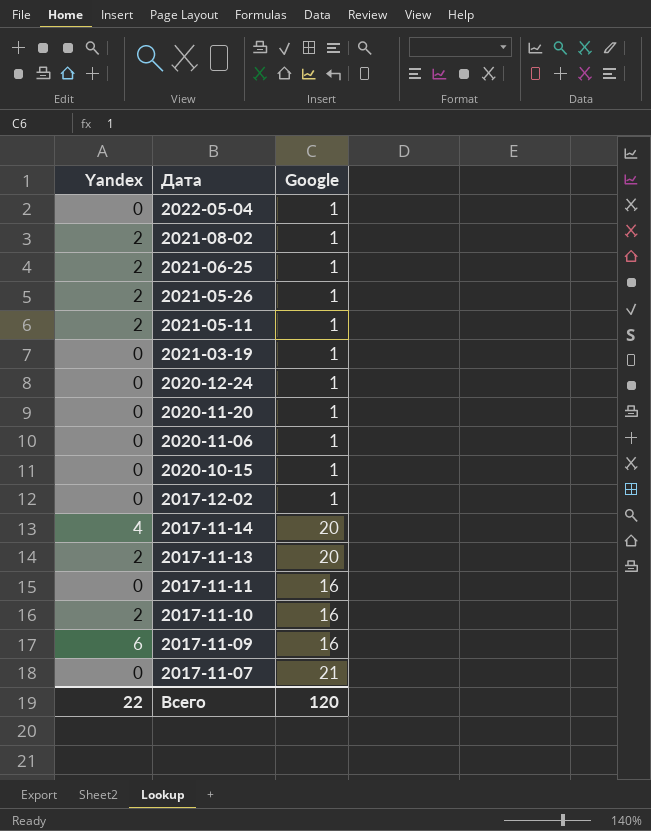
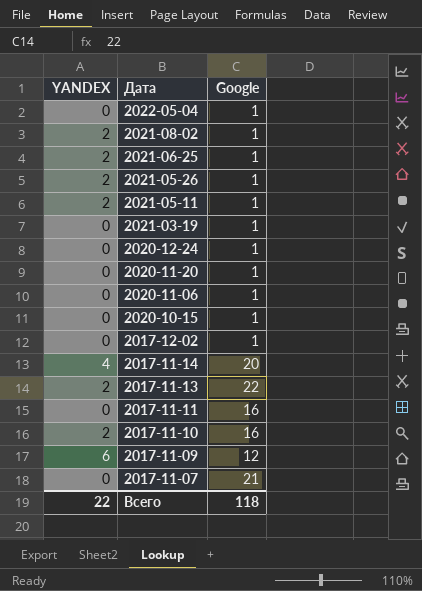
column name: Yandex -> YANDEX
2017-11-13 | Google: 20 -> 22
2017-11-09 | Google: 16 -> 12
Всего | Google: 120 -> 118

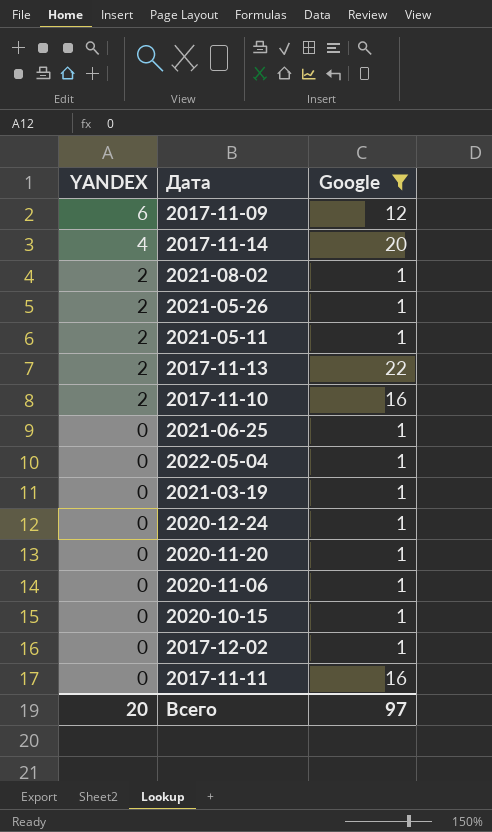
filter: none -> Google != 21
row order: Дата descending -> YANDEX descending
2021-06-25 | YANDEX: 2 -> 0
Всего | YANDEX: 22 -> 20
Всего | Google: 118 -> 97

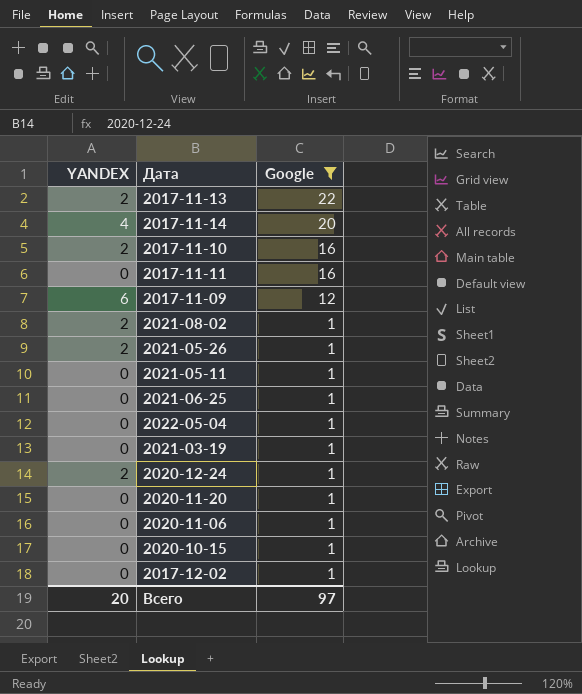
row order: YANDEX descending -> Google descending
2021-05-11 | YANDEX: 2 -> 0
2020-12-24 | YANDEX: 0 -> 2

